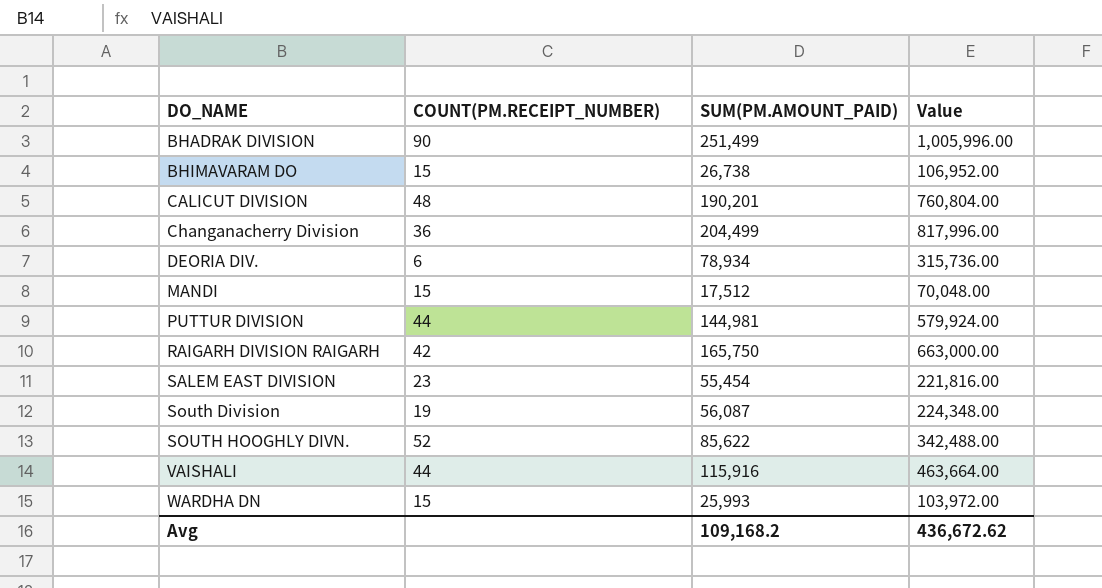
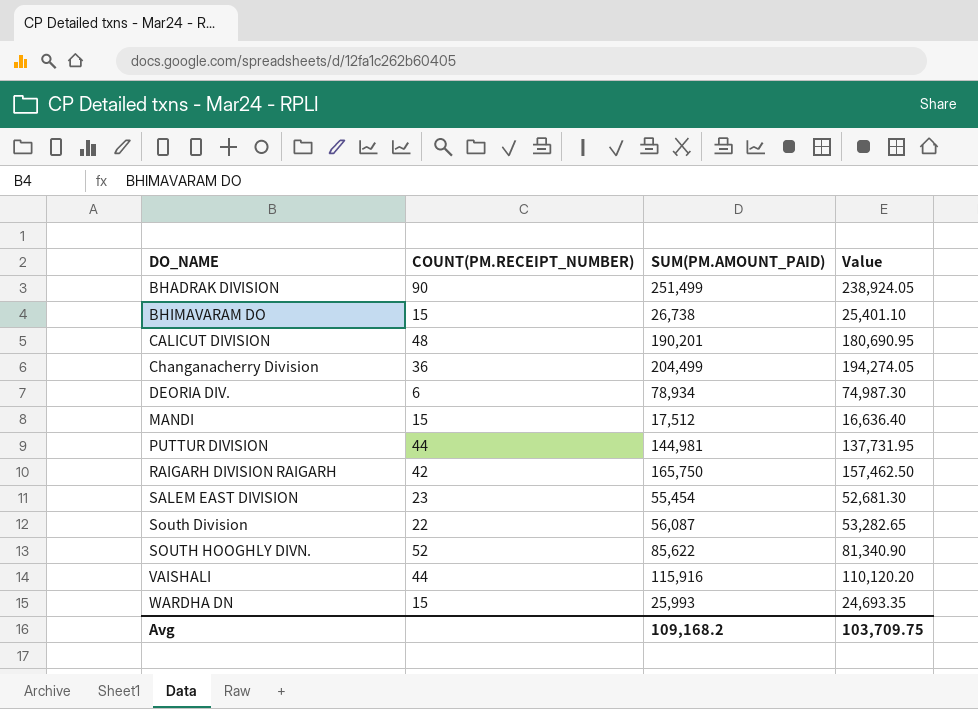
column Value | formula: [SUM(PM.AMOUNT_PAID)] * 4 -> [SUM(PM.AMOUNT_PAID)] * 0.95
South Division | COUNT(PM.RECEIPT_NUMBER): 19 -> 22
Avg | Value: 436,672.62 -> 103,709.75

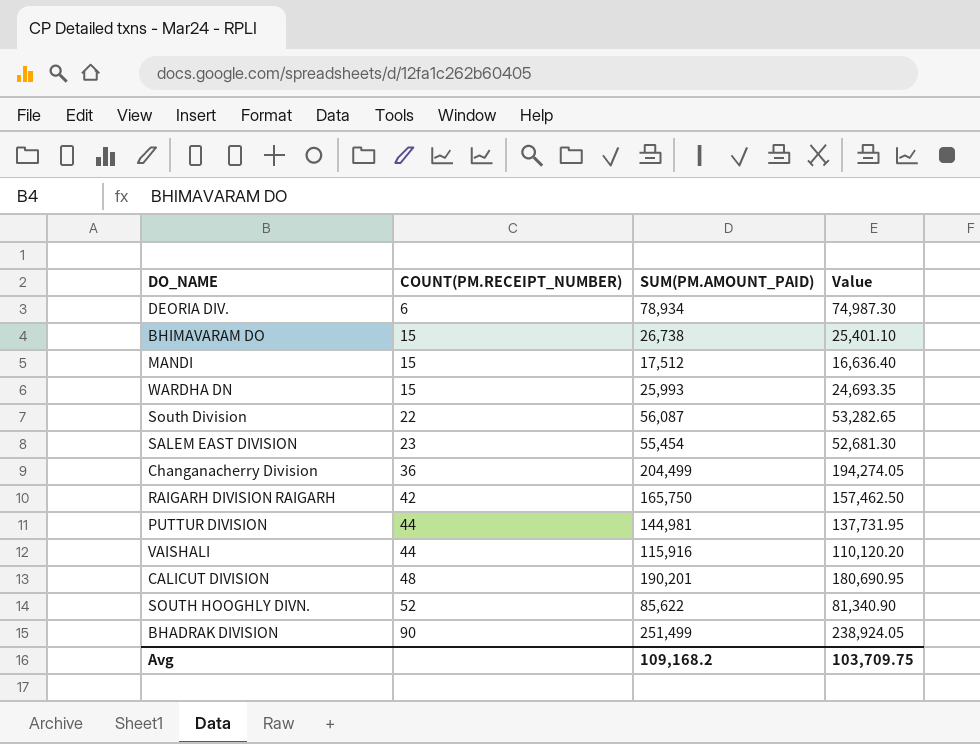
row order: DO_NAME ascending -> COUNT(PM.RECEIPT_NUMBER) ascending

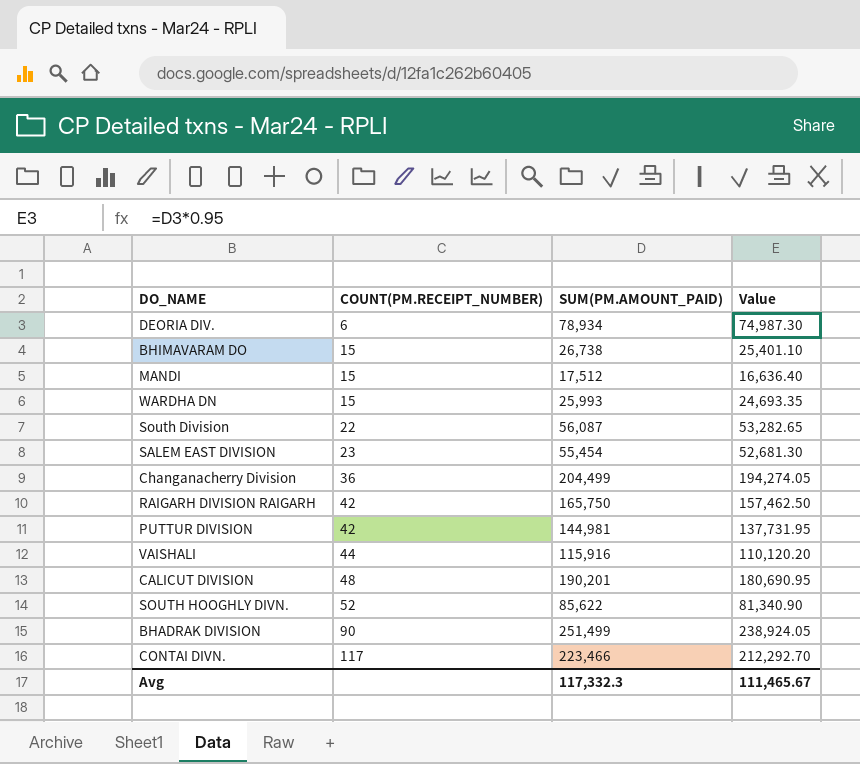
PUTTUR DIVISION | COUNT(PM.RECEIPT_NUMBER): 44 -> 42
row CONTAI DIVN.: none -> 117 | 223,466 | 212,292.70
Avg | SUM(PM.AMOUNT_PAID): 109,168.2 -> 117,332.3
Avg | Value: 103,709.75 -> 111,465.67

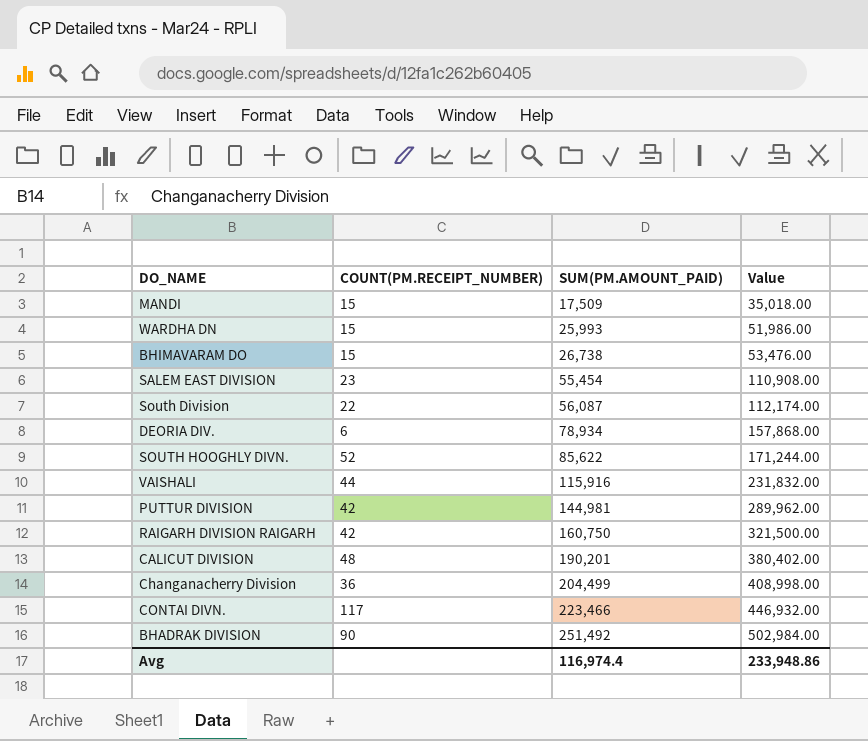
row order: COUNT(PM.RECEIPT_NUMBER) ascending -> SUM(PM.AMOUNT_PAID) ascending
column Value | formula: [SUM(PM.AMOUNT_PAID)] * 0.95 -> [SUM(PM.AMOUNT_PAID)] * 2
MANDI | SUM(PM.AMOUNT_PAID): 17,512 -> 17,509
RAIGARH DIVISION RAIGARH | SUM(PM.AMOUNT_PAID): 165,750 -> 160,750
BHADRAK DIVISION | SUM(PM.AMOUNT_PAID): 251,499 -> 251,492
Avg | SUM(PM.AMOUNT_PAID): 117,332.3 -> 116,974.4
Avg | Value: 111,465.67 -> 233,948.86

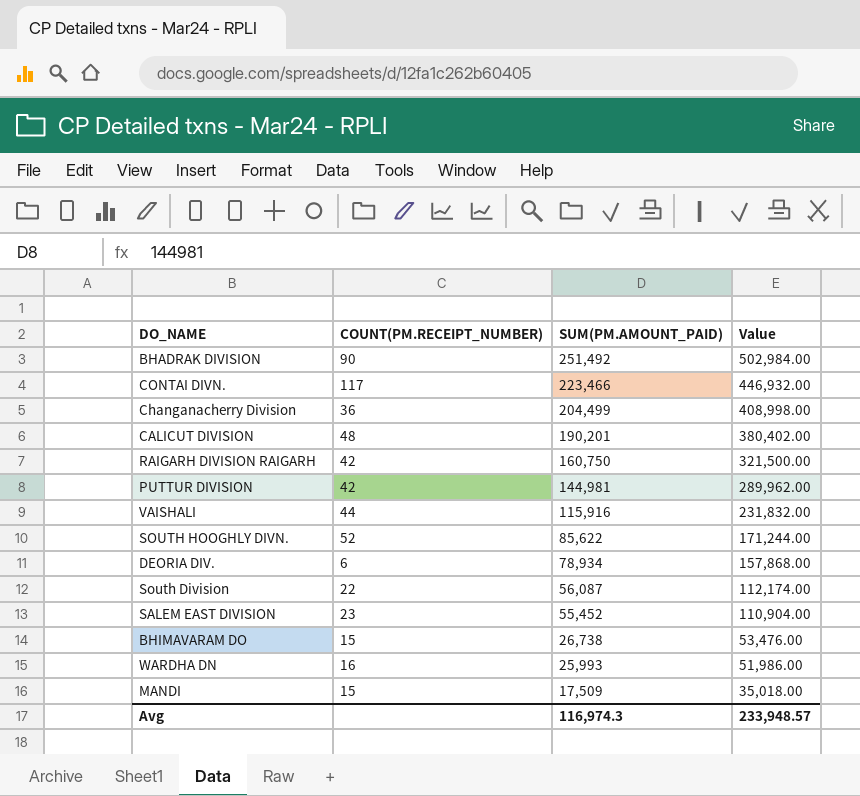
row order: SUM(PM.AMOUNT_PAID) ascending -> SUM(PM.AMOUNT_PAID) descending
SALEM EAST DIVISION | SUM(PM.AMOUNT_PAID): 55,454 -> 55,452
SALEM EAST DIVISION | Value: 110,908.00 -> 110,904.00
WARDHA DN | COUNT(PM.RECEIPT_NUMBER): 15 -> 16
Avg | SUM(PM.AMOUNT_PAID): 116,974.4 -> 116,974.3
Avg | Value: 233,948.86 -> 233,948.57

